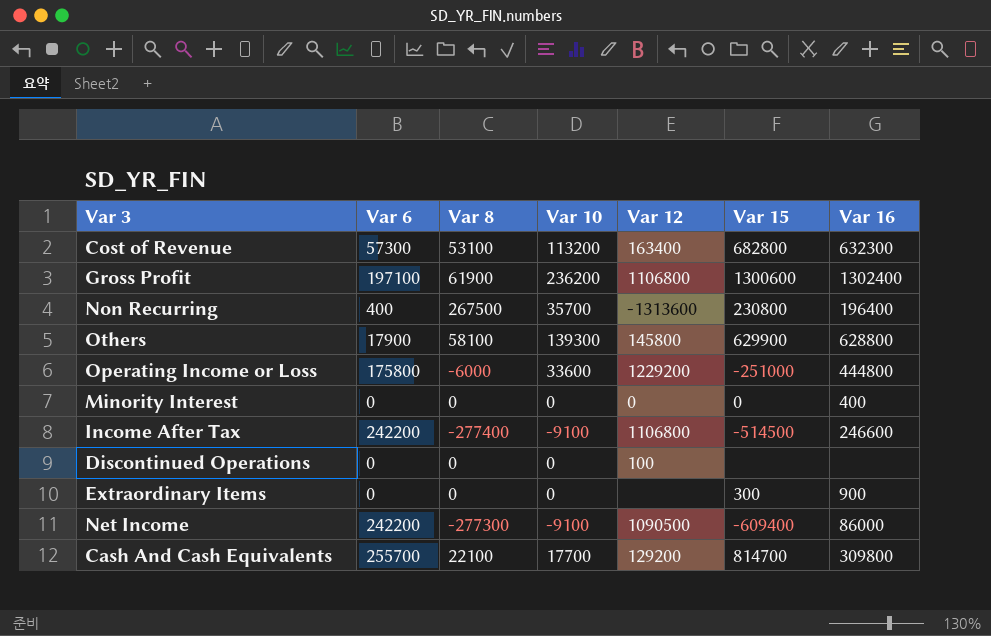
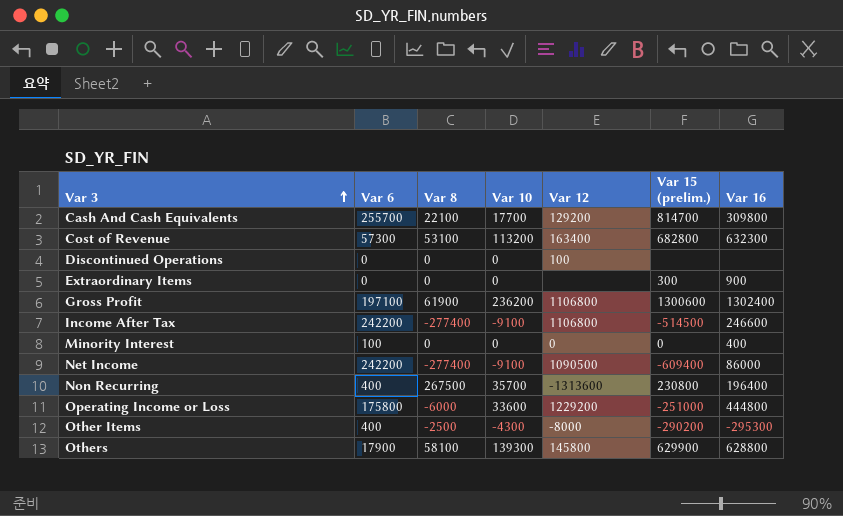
row order: none -> Var 3 ascending
column name: Var 15 -> Var 15 (prelim.)
Minority Interest | Var 6: 0 -> 100
Net Income | Var 8: -277300 -> -277400
row Other Items: none -> 400 | -2500 | -4300 | -8000 | -290200 | -295300

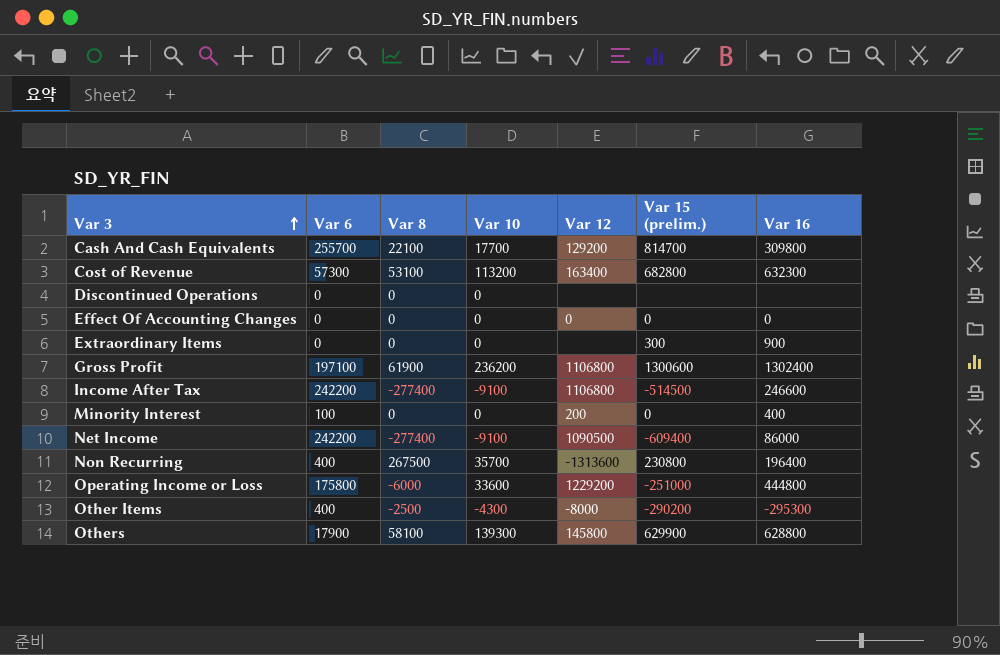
Discontinued Operations | Var 12: 100 -> none
row Effect Of Accounting Changes: none -> 0 | 0 | 0 | 0 | 0 | 0
Minority Interest | Var 12: 0 -> 200

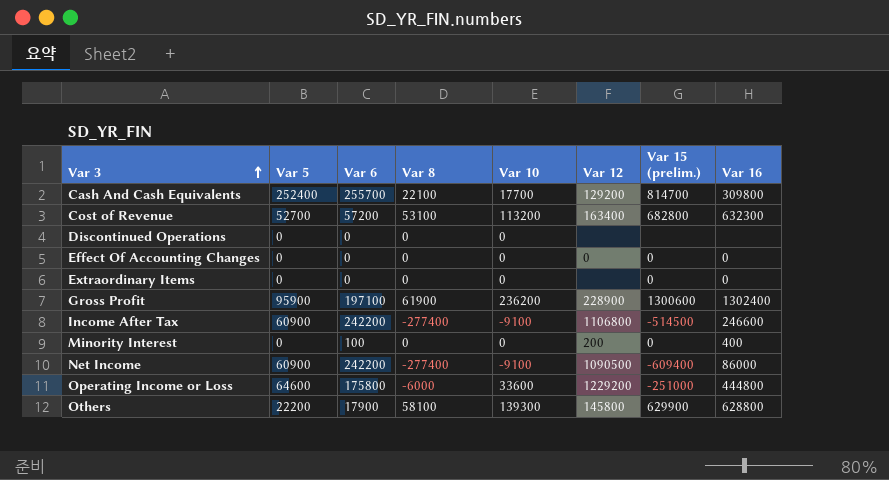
column Var 5 | position: none -> 2
row Non Recurring: 400 | 267500 | 35700 | -1313600 | 230800 | 196400 -> none
row Other Items: 400 | -2500 | -4300 | -8000 | -290200 | -295300 -> none
Cost of Revenue | Var 6: 57300 -> 57200
Extraordinary Items | Var 15 (prelim.): 300 -> 0
Extraordinary Items | Var 16: 900 -> 0
Gross Profit | Var 12: 1106800 -> 228900

